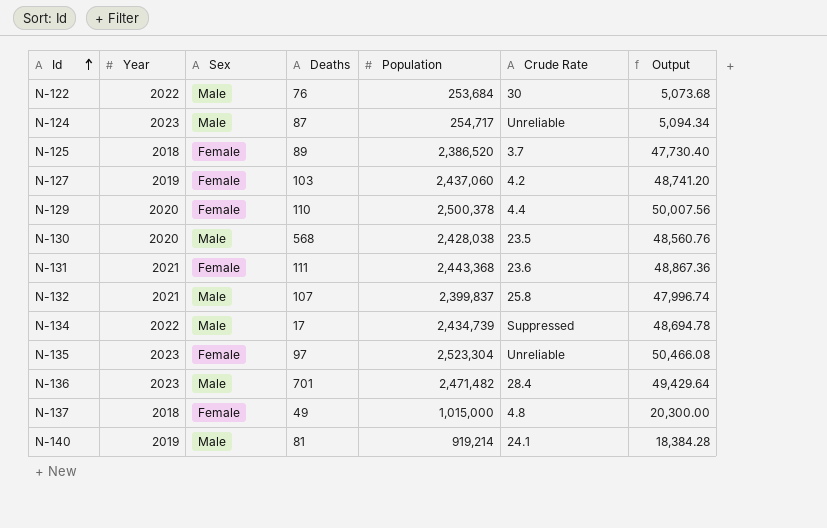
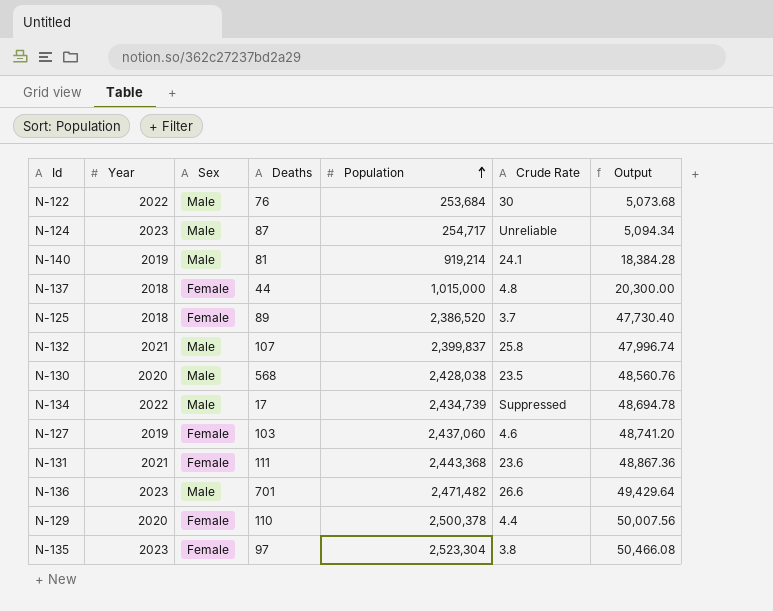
row order: Id ascending -> Population ascending
N-137 | Deaths: 49 -> 44
N-127 | Crude Rate: 4.2 -> 4.6
N-136 | Crude Rate: 28.4 -> 26.6
N-135 | Crude Rate: Unreliable -> 3.8

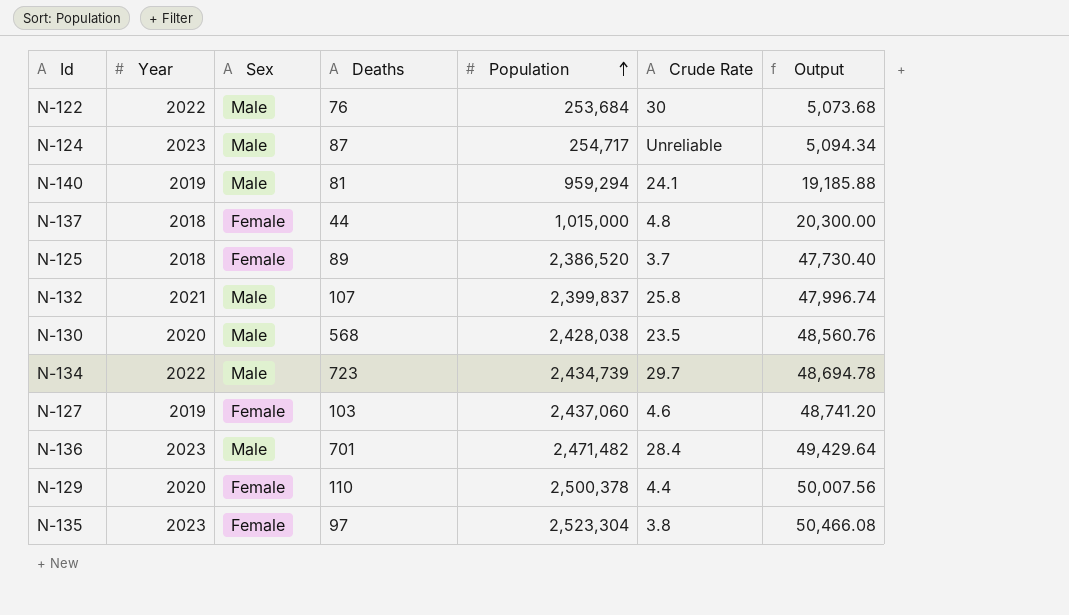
row N-131: 2021 | Female | 111 | 2,443,368 | 23.6 | 48,867.36 -> none
N-140 | Population: 919,214 -> 959,294
N-140 | Output: 18,384.28 -> 19,185.88
N-134 | Deaths: 17 -> 723
N-134 | Crude Rate: Suppressed -> 29.7
N-136 | Crude Rate: 26.6 -> 28.4

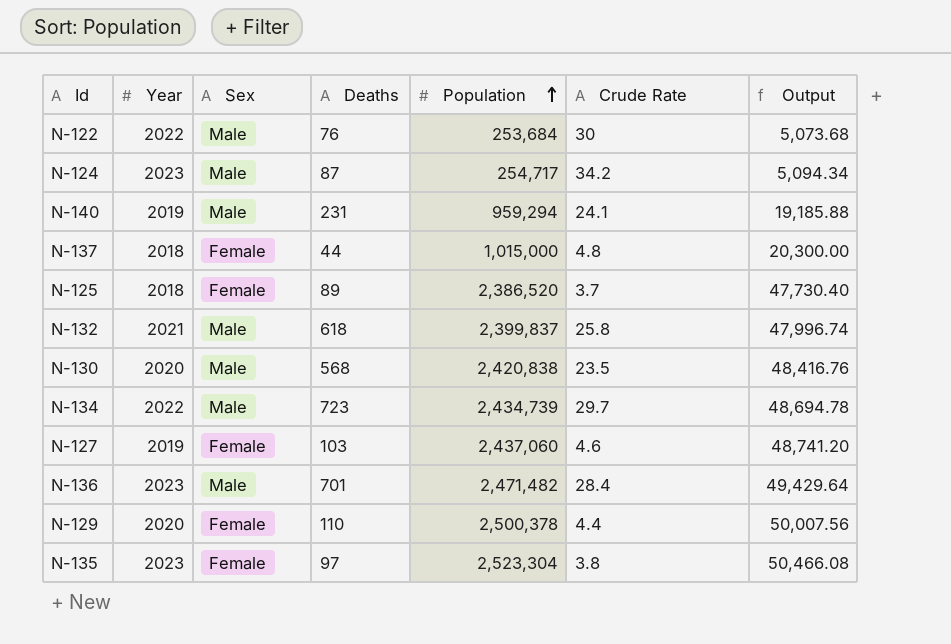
N-124 | Crude Rate: Unreliable -> 34.2
N-140 | Deaths: 81 -> 231
N-132 | Deaths: 107 -> 618
N-130 | Population: 2,428,038 -> 2,420,838
N-130 | Output: 48,560.76 -> 48,416.76

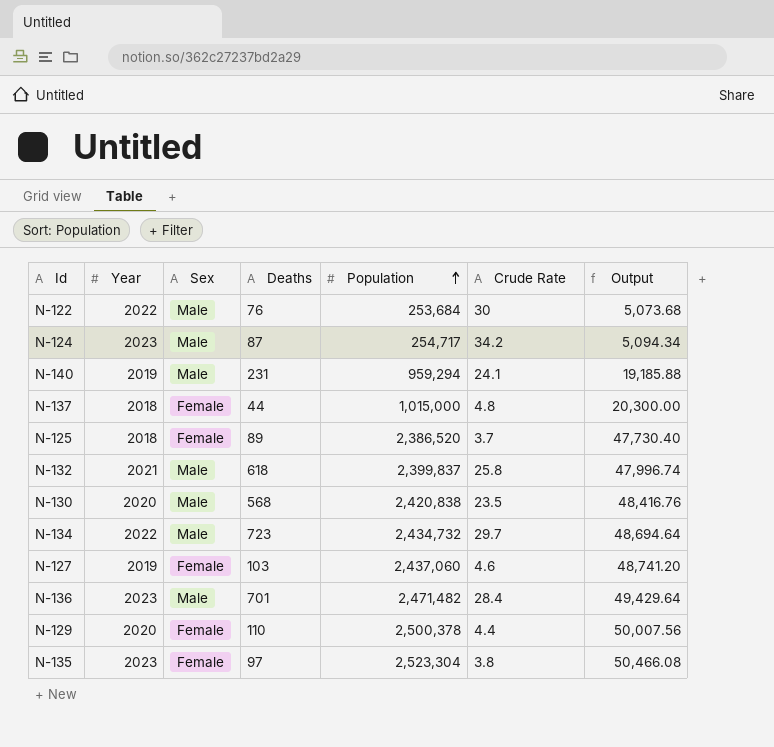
N-134 | Population: 2,434,739 -> 2,434,732
N-134 | Output: 48,694.78 -> 48,694.64

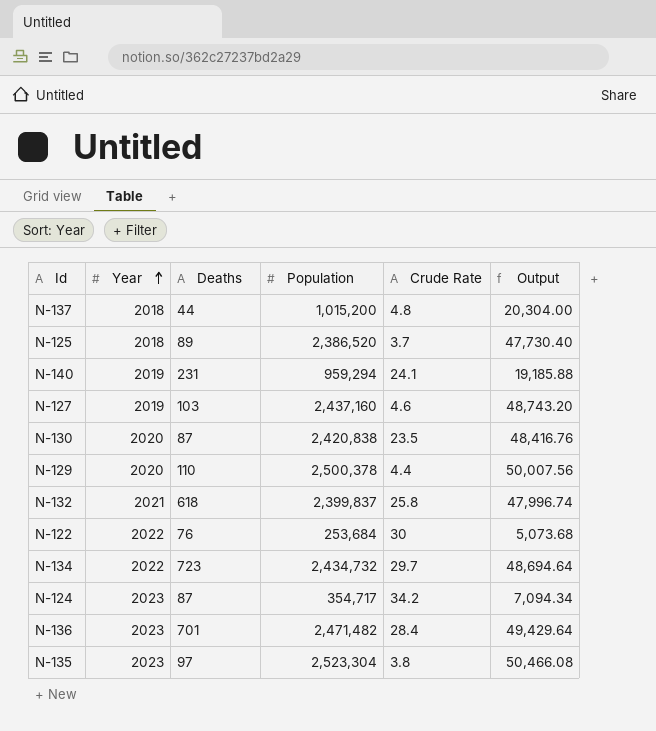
row order: Population ascending -> Year ascending
column Sex | position: 3 -> none
N-137 | Population: 1,015,000 -> 1,015,200
N-137 | Output: 20,300.00 -> 20,304.00
N-127 | Population: 2,437,060 -> 2,437,160
N-127 | Output: 48,741.20 -> 48,743.20
N-130 | Deaths: 568 -> 87
N-124 | Population: 254,717 -> 354,717
N-124 | Output: 5,094.34 -> 7,094.34

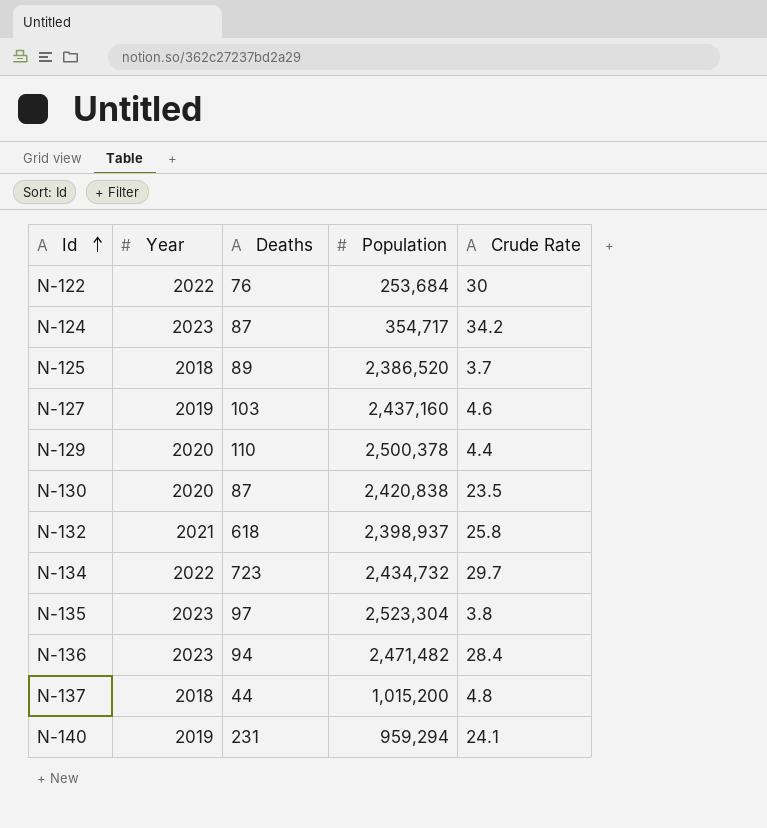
row order: Year ascending -> Id ascending
column Output | formula: [Population] * 0.02 -> none
N-132 | Population: 2,399,837 -> 2,398,937
N-136 | Deaths: 701 -> 94

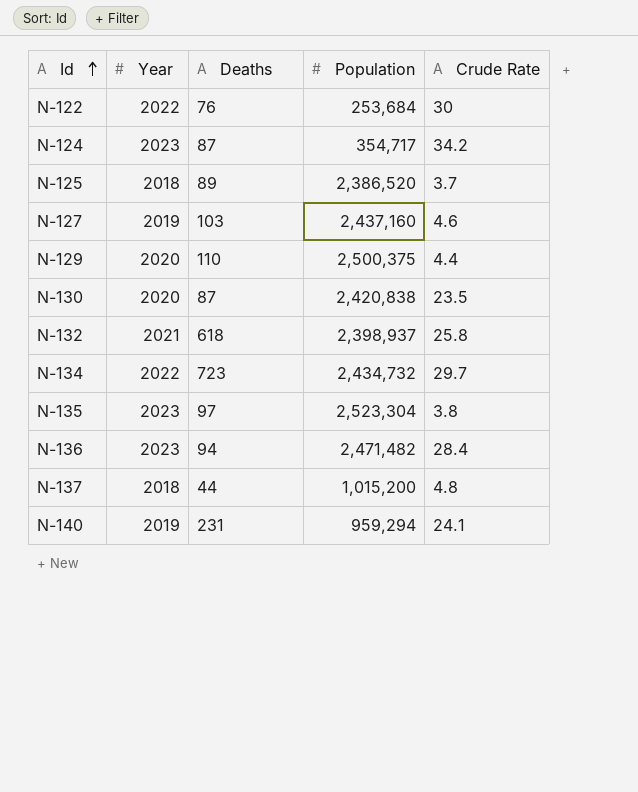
N-129 | Population: 2,500,378 -> 2,500,375

